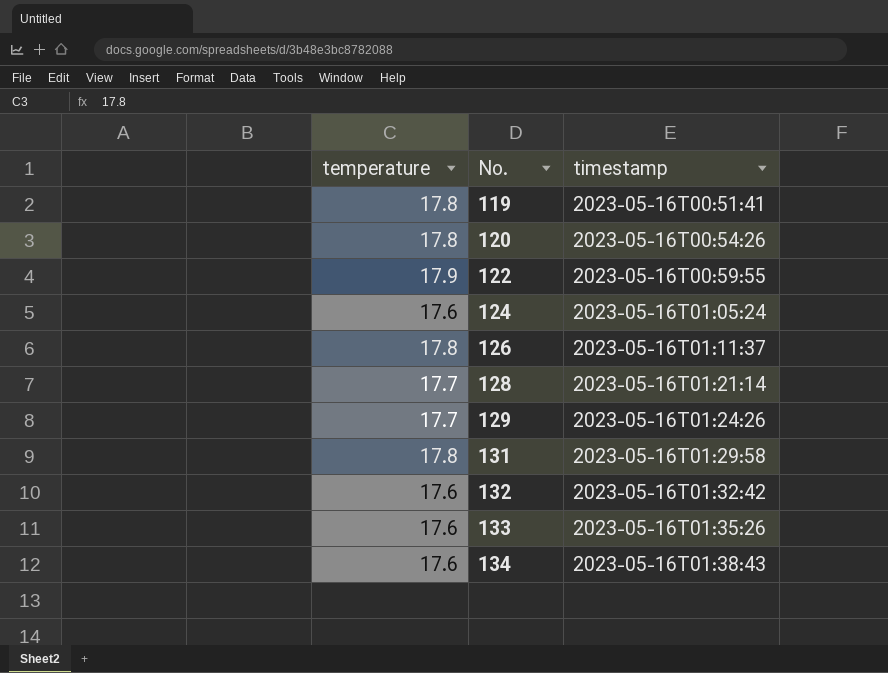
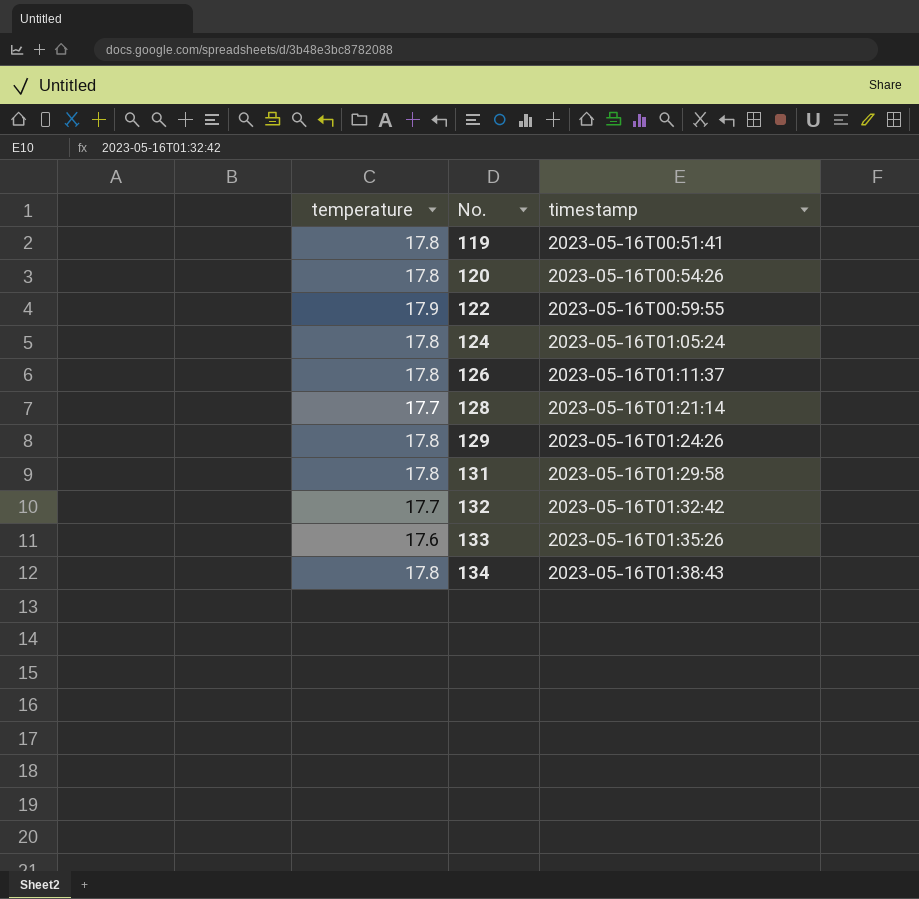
124 | temperature: 17.6 -> 17.8
129 | temperature: 17.7 -> 17.8
132 | temperature: 17.6 -> 17.7
134 | temperature: 17.6 -> 17.8

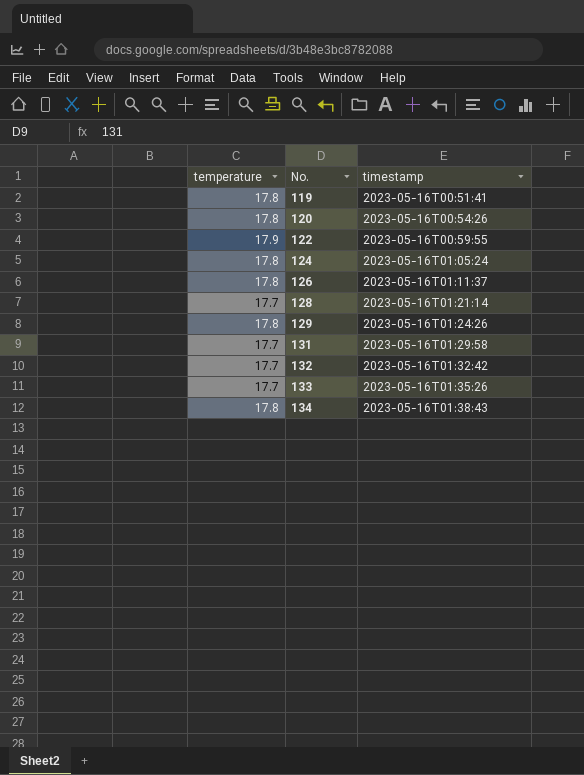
131 | temperature: 17.8 -> 17.7
133 | temperature: 17.6 -> 17.7

